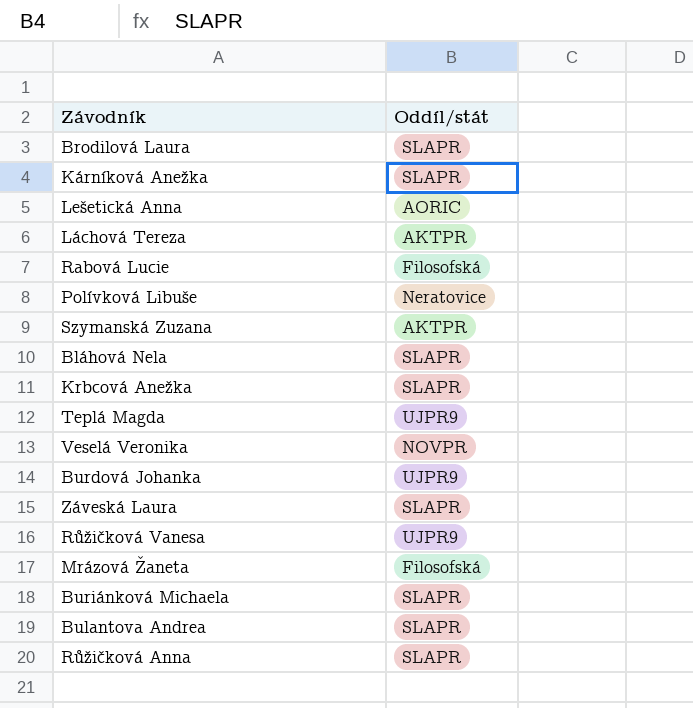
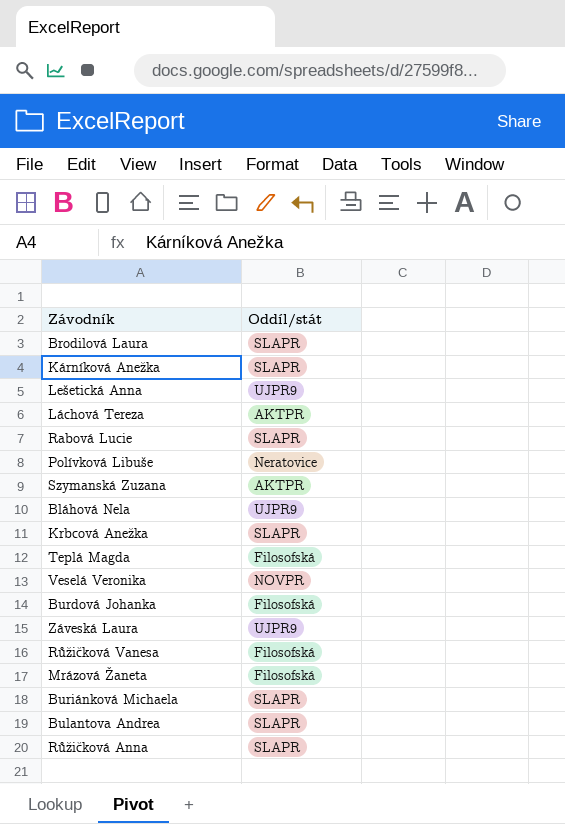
Lešetická Anna | Oddíl/stát: AORIC -> UJPR9
Rabová Lucie | Oddíl/stát: Filosofská -> SLAPR
Bláhová Nela | Oddíl/stát: SLAPR -> UJPR9
Teplá Magda | Oddíl/stát: UJPR9 -> Filosofská
Burdová Johanka | Oddíl/stát: UJPR9 -> Filosofská
Záveská Laura | Oddíl/stát: SLAPR -> UJPR9
Růžičková Vanesa | Oddíl/stát: UJPR9 -> Filosofská

